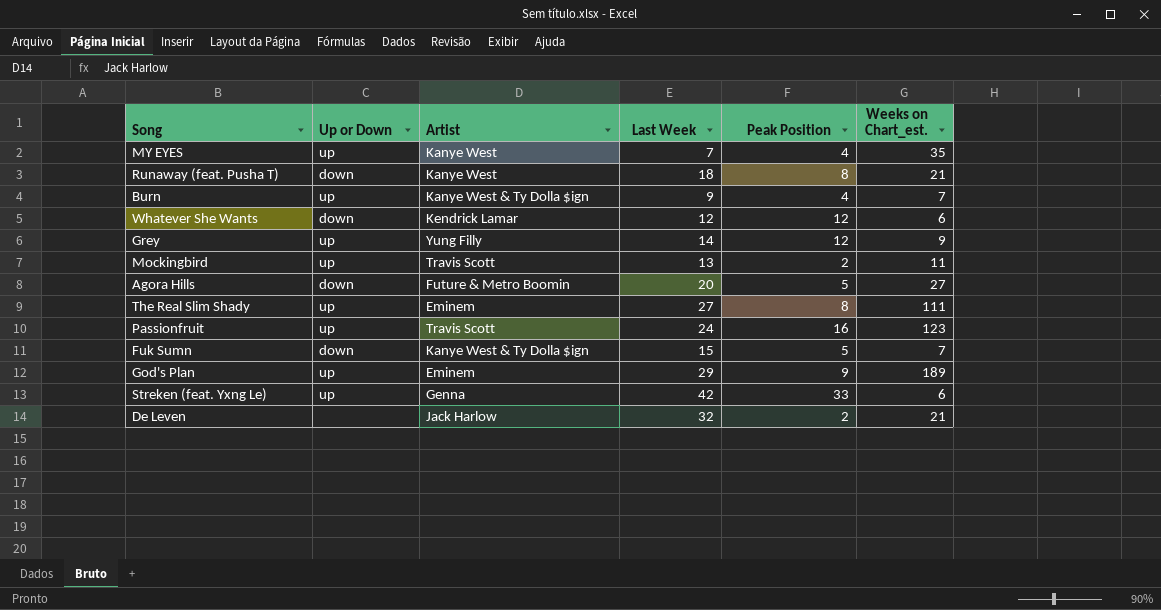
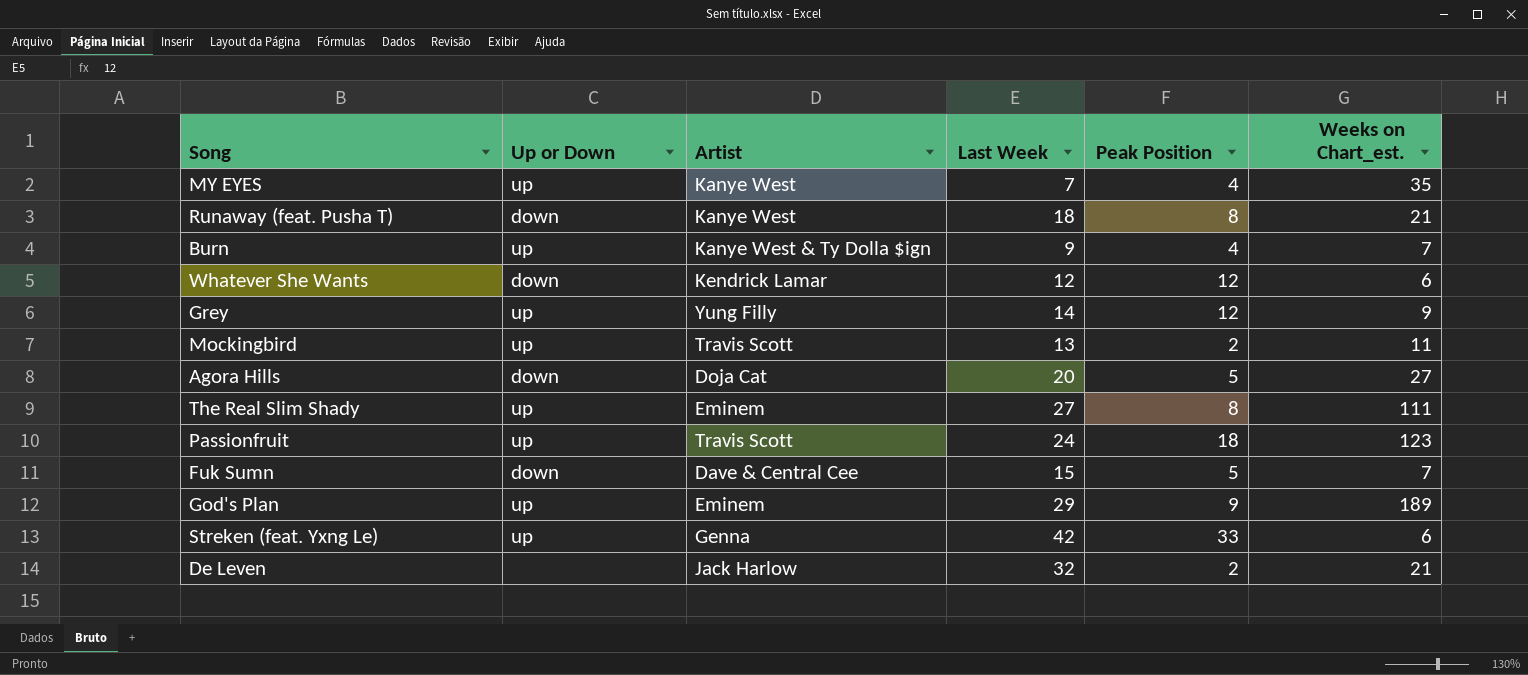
Agora Hills | Artist: Future & Metro Boomin -> Doja Cat
Passionfruit | Peak Position: 16 -> 18
Fuk Sumn | Artist: Kanye West & Ty Dolla $ign -> Dave & Central Cee

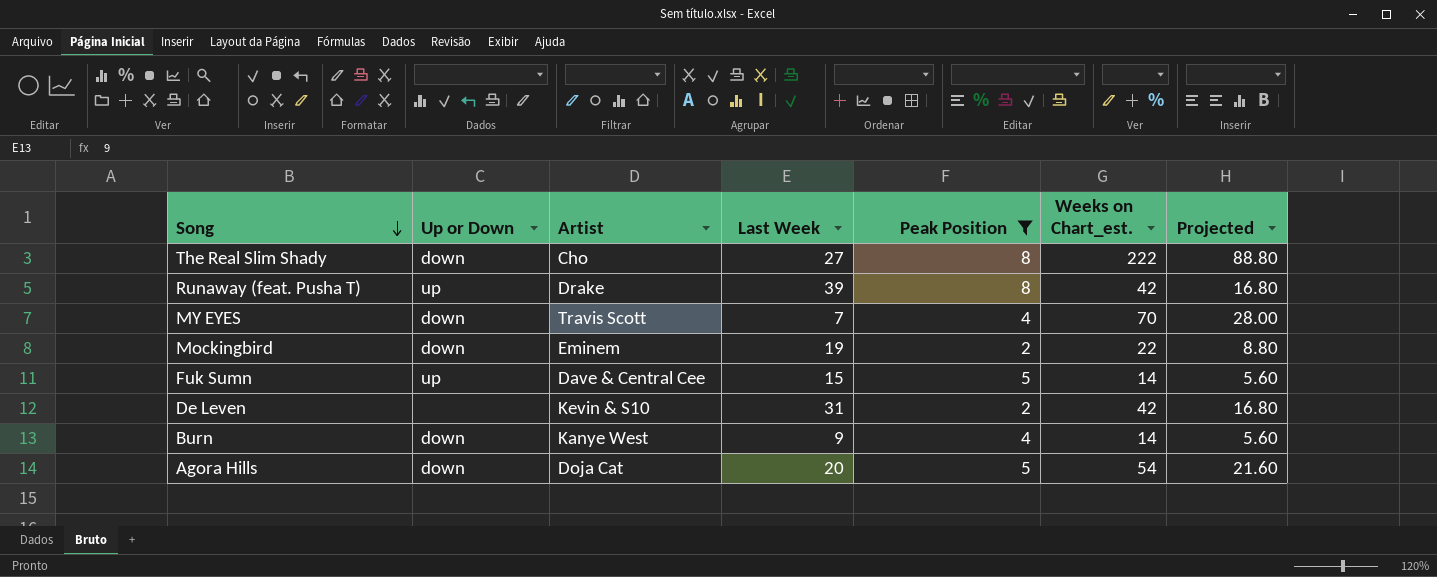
filter: none -> Peak Position <= 8
row order: none -> Song descending
column Projected | formula: none -> [Weeks on Chart_est.] * 0.4
The Real Slim Shady | Up or Down: up -> down
The Real Slim Shady | Artist: Eminem -> Cho
The Real Slim Shady | Weeks on Chart_est.: 111 -> 222
Runaway (feat. Pusha T) | Up or Down: down -> up
Runaway (feat. Pusha T) | Artist: Kanye West -> Drake
Runaway (feat. Pusha T) | Last Week: 18 -> 39
Runaway (feat. Pusha T) | Weeks on Chart_est.: 21 -> 42
MY EYES | Up or Down: up -> down
MY EYES | Artist: Kanye West -> Travis Scott
MY EYES | Weeks on Chart_est.: 35 -> 70
Mockingbird | Up or Down: up -> down
Mockingbird | Artist: Travis Scott -> Eminem
Mockingbird | Last Week: 13 -> 19
Mockingbird | Weeks on Chart_est.: 11 -> 22
Fuk Sumn | Up or Down: down -> up
Fuk Sumn | Weeks on Chart_est.: 7 -> 14
De Leven | Artist: Jack Harlow -> Kevin & S10
De Leven | Last Week: 32 -> 31
De Leven | Weeks on Chart_est.: 21 -> 42
Burn | Up or Down: up -> down
Burn | Artist: Kanye West & Ty Dolla $ign -> Kanye West
Burn | Weeks on Chart_est.: 7 -> 14
Agora Hills | Weeks on Chart_est.: 27 -> 54

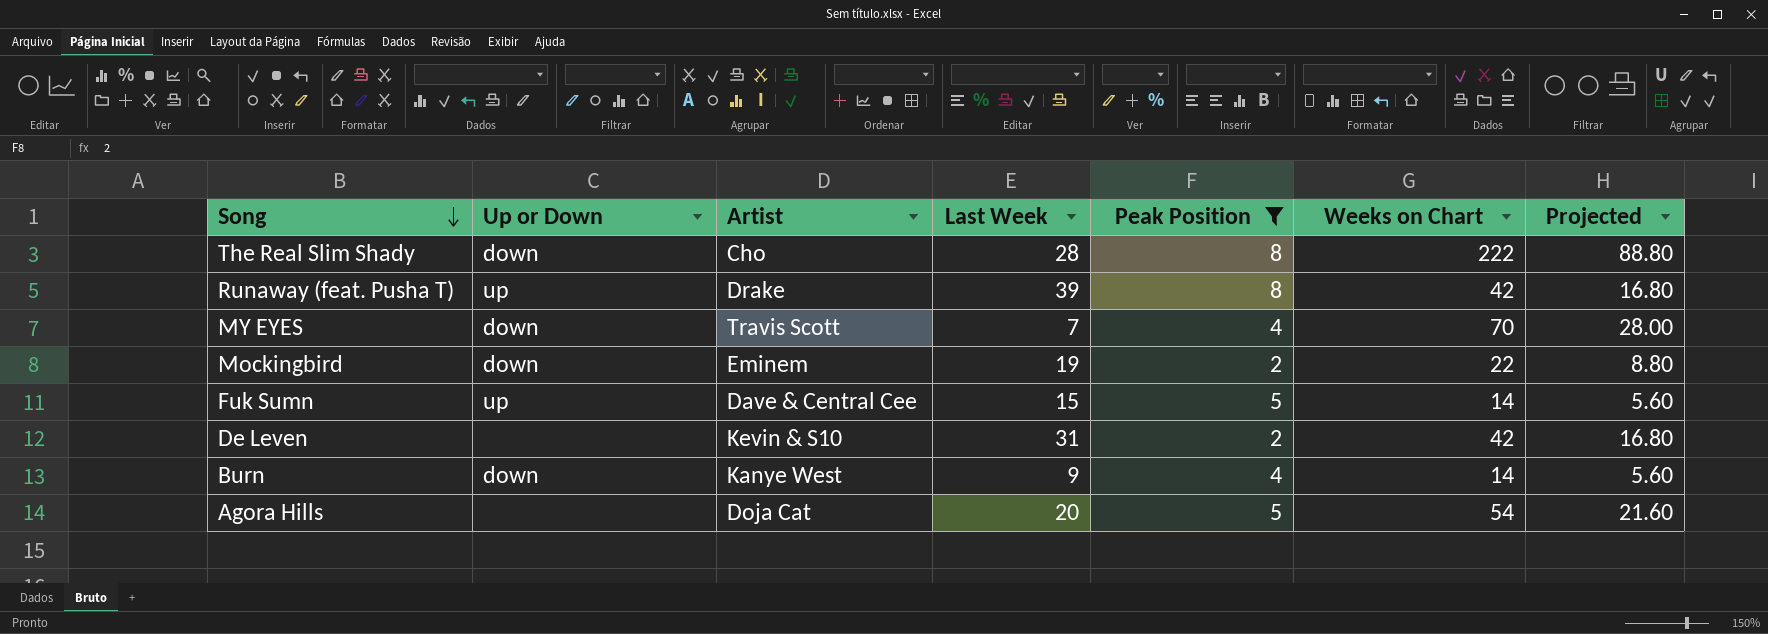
column name: Weeks on Chart_est. -> Weeks on Chart
The Real Slim Shady | Last Week: 27 -> 28
Agora Hills | Up or Down: down -> none

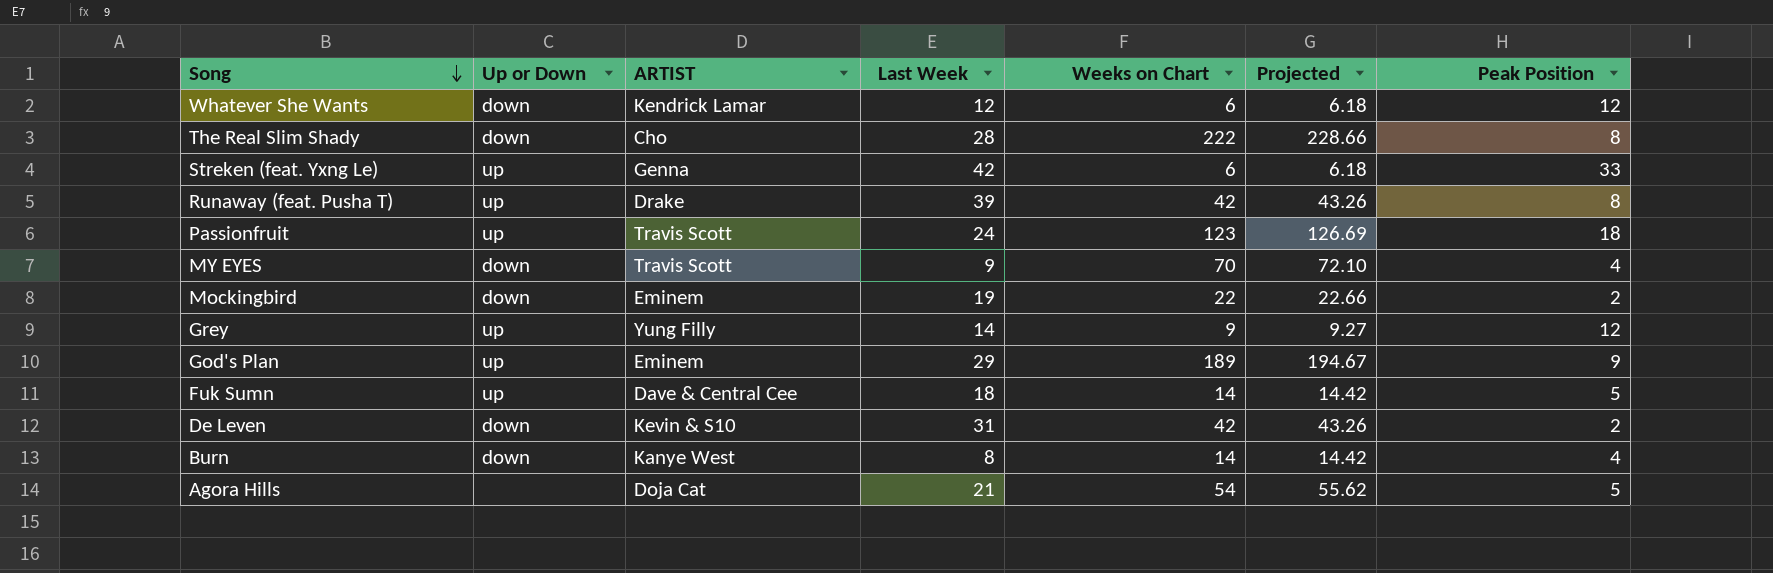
filter: Peak Position <= 8 -> none
column name: Artist -> ARTIST
column Projected | formula: [Weeks on Chart] * 0.4 -> [Weeks on Chart] * 1.03
column Peak Position | position: 5 -> 7
MY EYES | Last Week: 7 -> 9
Fuk Sumn | Last Week: 15 -> 18
De Leven | Up or Down: none -> down
Burn | Last Week: 9 -> 8
Agora Hills | Last Week: 20 -> 21

